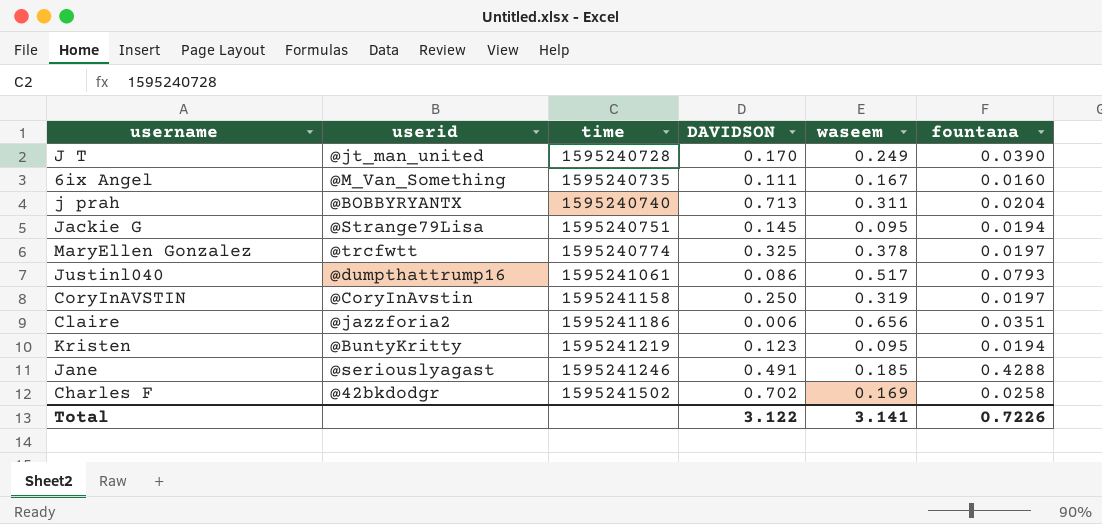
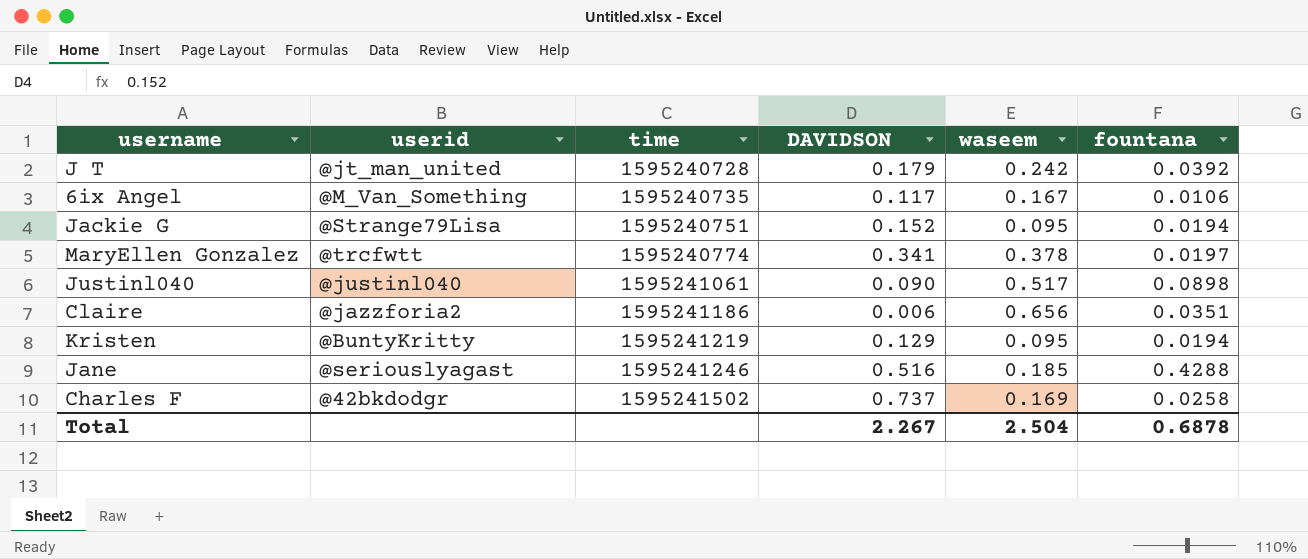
row j prah: @BOBBYRYANTX | 1595240740 | 0.713 | 0.311 | 0.0204 -> none
row CoryInAVSTIN: @CoryInAvstin | 1595241158 | 0.250 | 0.319 | 0.0197 -> none
J T | DAVIDSON: 0.170 -> 0.179
J T | waseem: 0.249 -> 0.242
J T | fountana: 0.0390 -> 0.0392
6ix Angel | DAVIDSON: 0.111 -> 0.117
6ix Angel | fountana: 0.0160 -> 0.0106
Jackie G | DAVIDSON: 0.145 -> 0.152
MaryEllen Gonzalez | DAVIDSON: 0.325 -> 0.341
Justinl040 | userid: @dumpthattrump16 -> @justinl040
Justinl040 | DAVIDSON: 0.086 -> 0.090
Justinl040 | fountana: 0.0793 -> 0.0898
Kristen | DAVIDSON: 0.123 -> 0.129
Jane | DAVIDSON: 0.491 -> 0.516
Charles F | DAVIDSON: 0.702 -> 0.737
Total | DAVIDSON: 3.122 -> 2.267
Total | waseem: 3.141 -> 2.504
Total | fountana: 0.7226 -> 0.6878

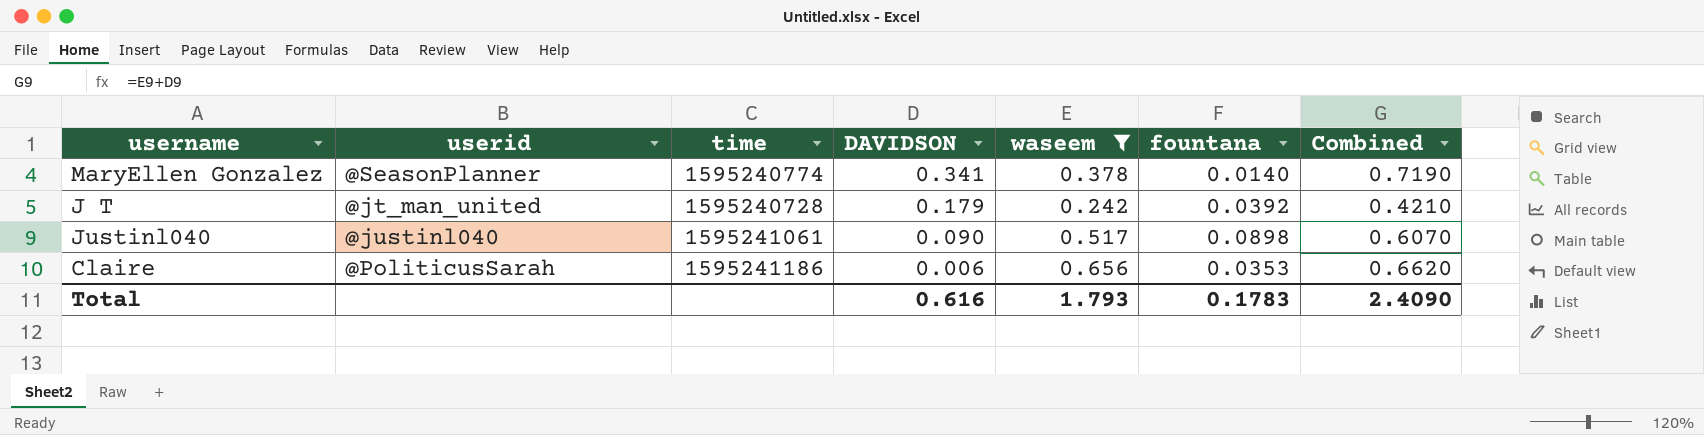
filter: none -> waseem >= 0.242
row order: time ascending -> DAVIDSON descending
column Combined | formula: none -> [DAVIDSON] + [waseem]
MaryEllen Gonzalez | userid: @trcfwtt -> @SeasonPlanner
MaryEllen Gonzalez | fountana: 0.0197 -> 0.0140
Claire | userid: @jazzforia2 -> @PoliticusSarah
Claire | fountana: 0.0351 -> 0.0353
Total | DAVIDSON: 2.267 -> 0.616
Total | waseem: 2.504 -> 1.793
Total | fountana: 0.6878 -> 0.1783

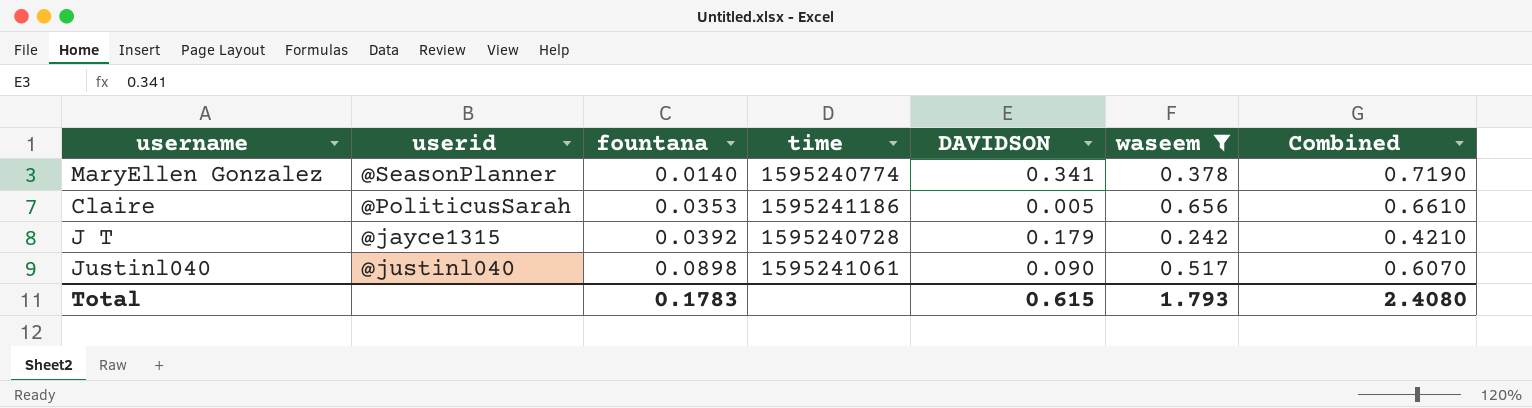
row order: DAVIDSON descending -> fountana ascending
column fountana | position: 6 -> 3
Claire | DAVIDSON: 0.006 -> 0.005
Claire | Combined: 0.6620 -> 0.6610
J T | userid: @jt_man_united -> @jayce1315
Total | DAVIDSON: 0.616 -> 0.615
Total | Combined: 2.4090 -> 2.4080

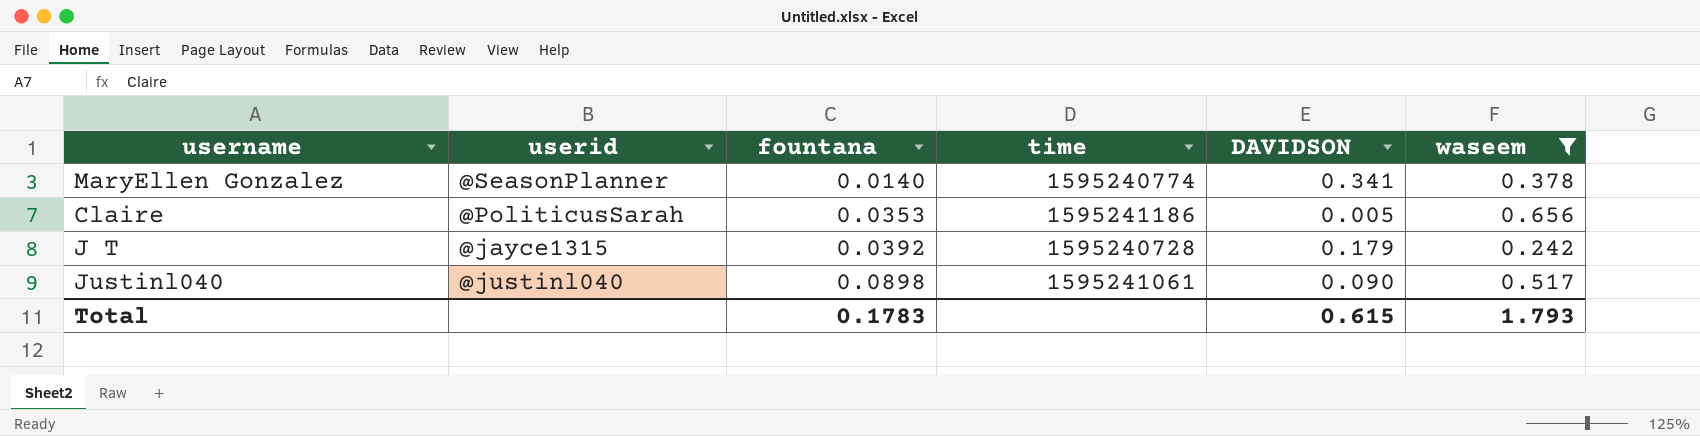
column Combined | formula: [DAVIDSON] + [waseem] -> none

